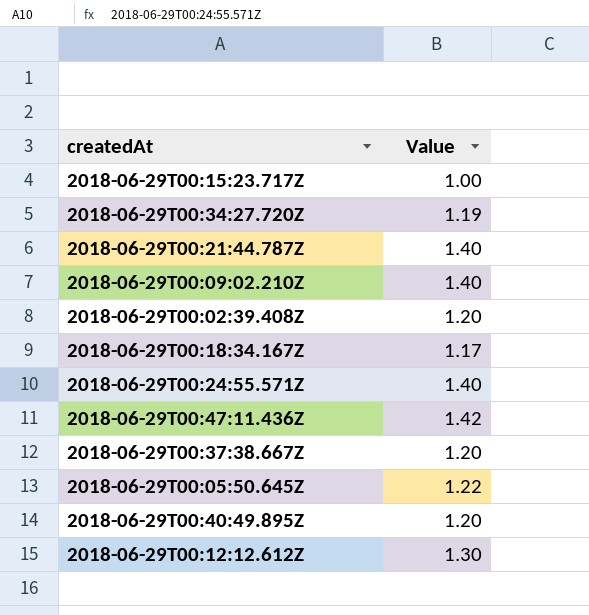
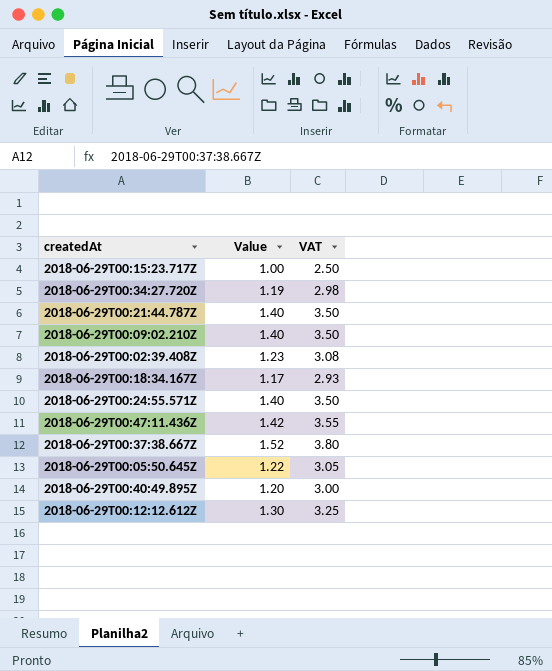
column VAT | formula: none -> [Value] * 2.5
2018-06-29T00:02:39.408Z | Value: 1.20 -> 1.23
2018-06-29T00:37:38.667Z | Value: 1.20 -> 1.52

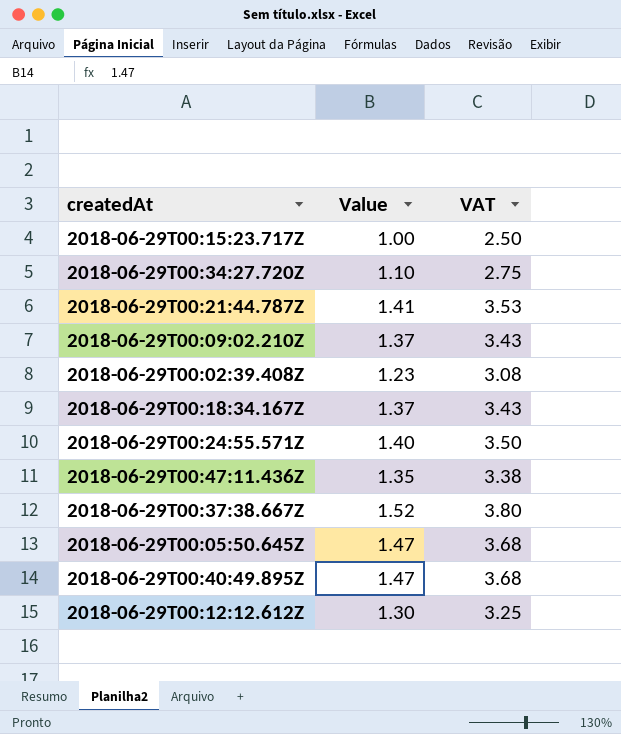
2018-06-29T00:34:27.720Z | Value: 1.19 -> 1.10
2018-06-29T00:34:27.720Z | VAT: 2.98 -> 2.75
2018-06-29T00:21:44.787Z | Value: 1.40 -> 1.41
2018-06-29T00:21:44.787Z | VAT: 3.50 -> 3.53
2018-06-29T00:09:02.210Z | Value: 1.40 -> 1.37
2018-06-29T00:09:02.210Z | VAT: 3.50 -> 3.43
2018-06-29T00:18:34.167Z | Value: 1.17 -> 1.37
2018-06-29T00:18:34.167Z | VAT: 2.93 -> 3.43
2018-06-29T00:47:11.436Z | Value: 1.42 -> 1.35
2018-06-29T00:47:11.436Z | VAT: 3.55 -> 3.38
2018-06-29T00:05:50.645Z | Value: 1.22 -> 1.47
2018-06-29T00:05:50.645Z | VAT: 3.05 -> 3.68
2018-06-29T00:40:49.895Z | Value: 1.20 -> 1.47
2018-06-29T00:40:49.895Z | VAT: 3.00 -> 3.68

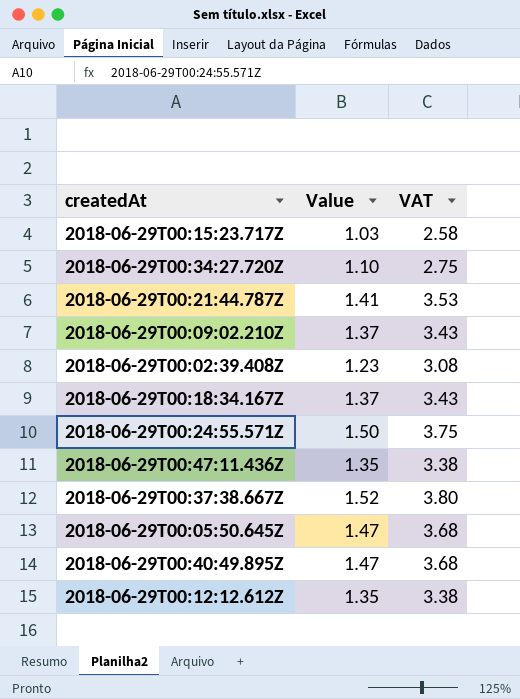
2018-06-29T00:15:23.717Z | Value: 1.00 -> 1.03
2018-06-29T00:15:23.717Z | VAT: 2.50 -> 2.58
2018-06-29T00:24:55.571Z | Value: 1.40 -> 1.50
2018-06-29T00:24:55.571Z | VAT: 3.50 -> 3.75
2018-06-29T00:12:12.612Z | Value: 1.30 -> 1.35
2018-06-29T00:12:12.612Z | VAT: 3.25 -> 3.38

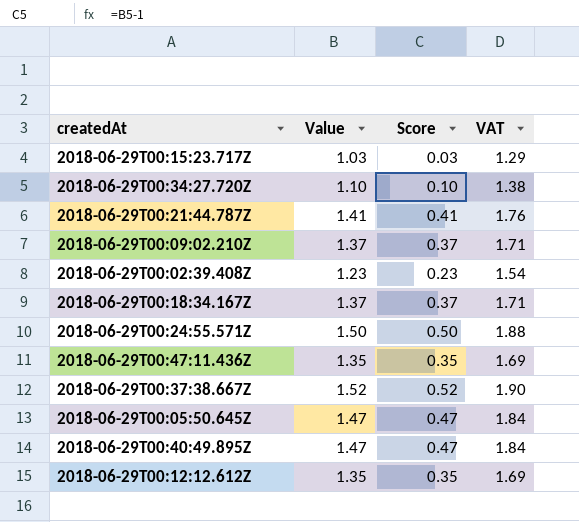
column Score | formula: none -> [Value] - 1
column VAT | formula: [Value] * 2.5 -> [Value] * 1.25

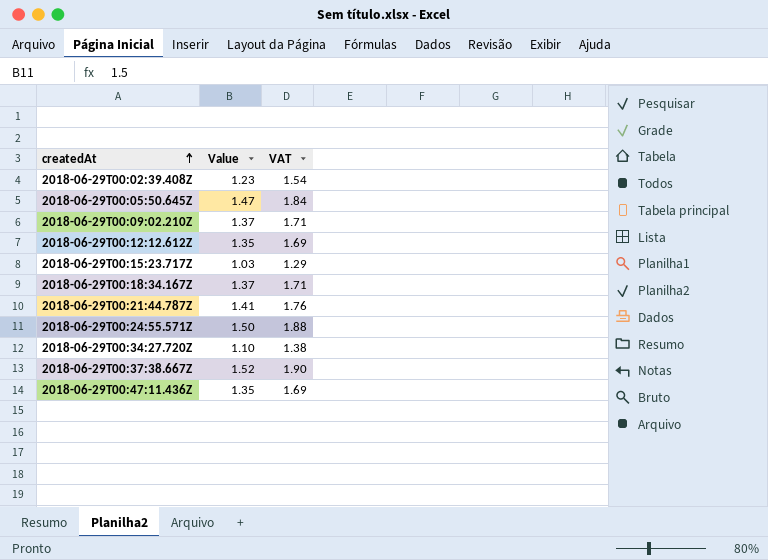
row order: none -> createdAt ascending
column Score | formula: [Value] - 1 -> none
row 2018-06-29T00:40:49.895Z: 1.47 | 0.47 | 1.84 -> none

